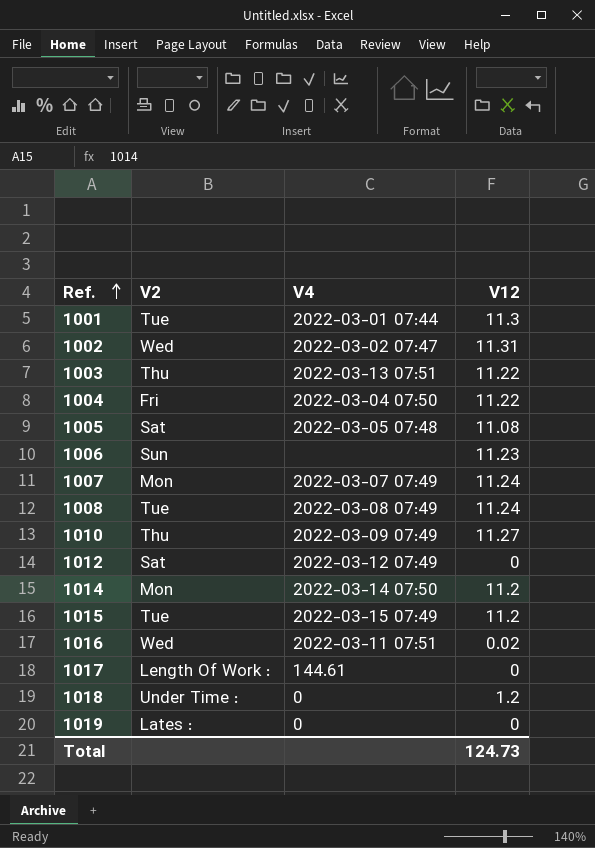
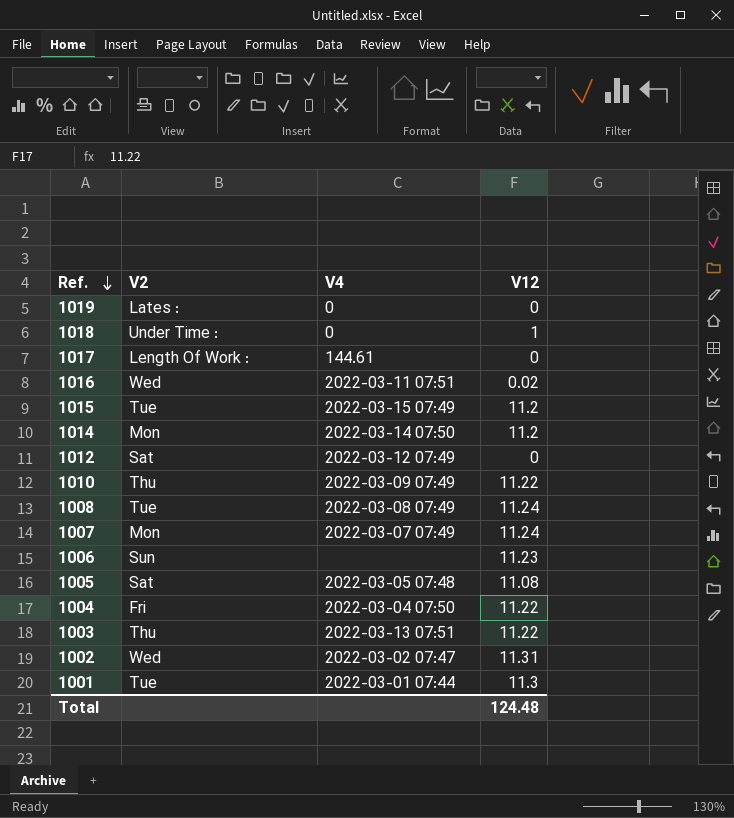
row order: Ref. ascending -> Ref. descending
1018 | V12: 1.2 -> 1
1010 | V12: 11.27 -> 11.22
Total | V12: 124.73 -> 124.48

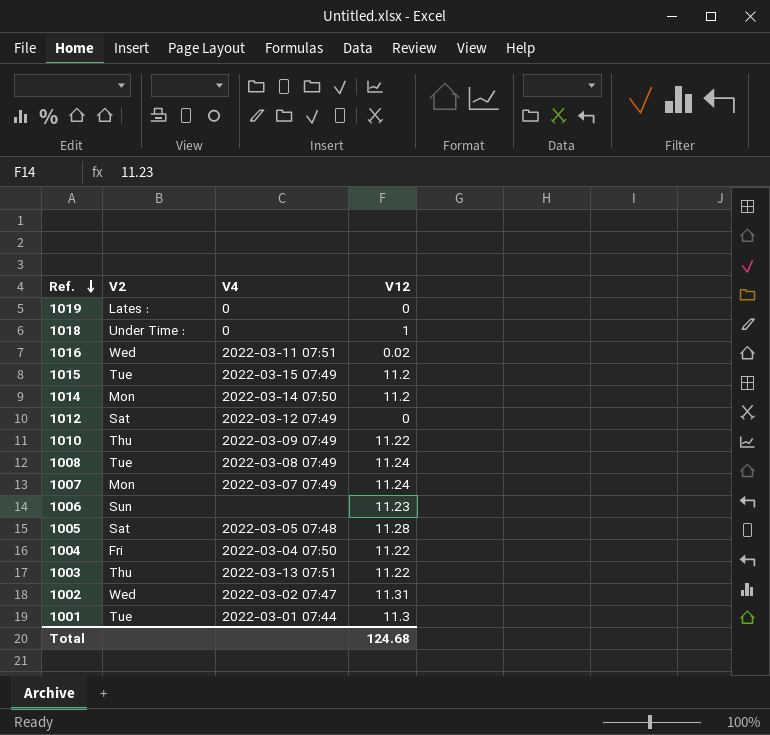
row 1017: Length Of Work : | 144.61 | 0 -> none
1005 | V12: 11.08 -> 11.28
Total | V12: 124.48 -> 124.68

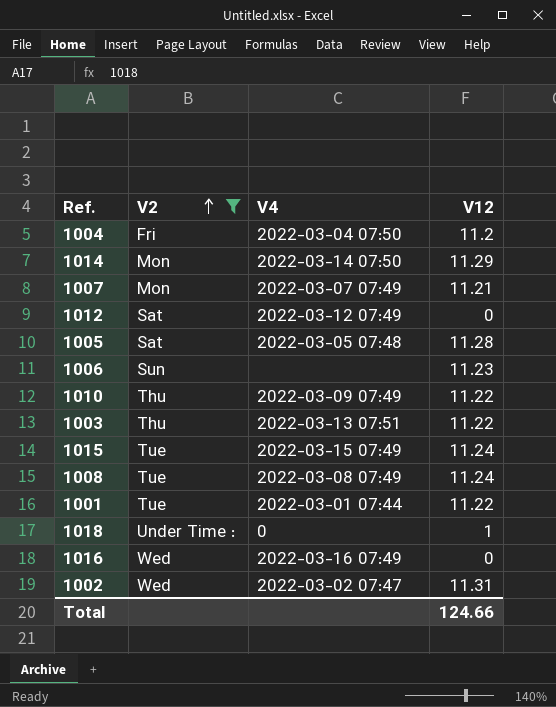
filter: none -> V2 != Lates :
row order: Ref. descending -> V2 ascending
1004 | V12: 11.22 -> 11.2
1014 | V12: 11.2 -> 11.29
1007 | V12: 11.24 -> 11.21
1015 | V12: 11.2 -> 11.24
1001 | V12: 11.3 -> 11.22
1016 | V4: 2022-03-11 07:51 -> 2022-03-16 07:49
1016 | V12: 0.02 -> 0
Total | V12: 124.68 -> 124.66

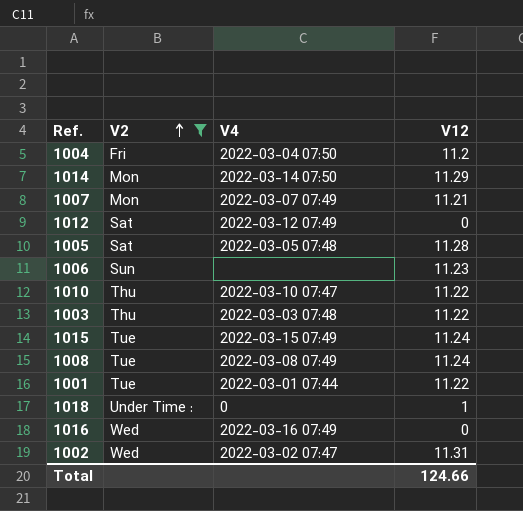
1010 | V4: 2022-03-09 07:49 -> 2022-03-10 07:47
1003 | V4: 2022-03-13 07:51 -> 2022-03-03 07:48

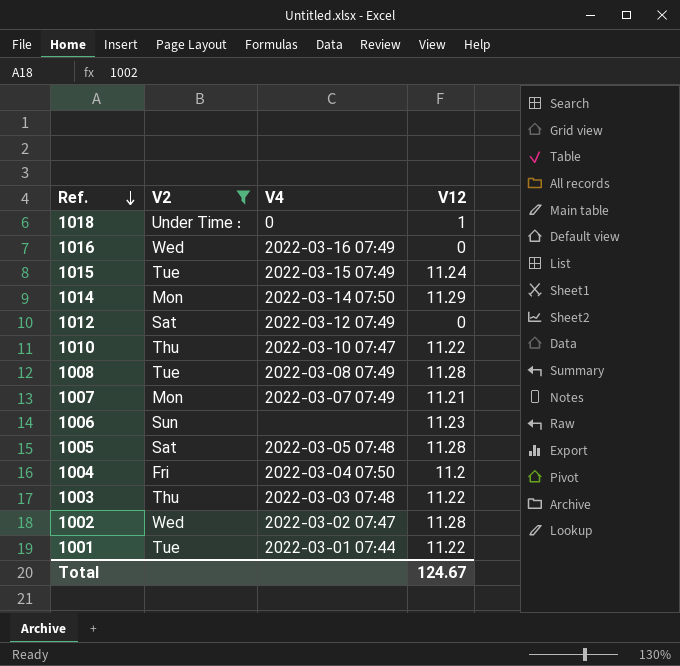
row order: V2 ascending -> Ref. descending
1008 | V12: 11.24 -> 11.28
1002 | V12: 11.31 -> 11.28
Total | V12: 124.66 -> 124.67

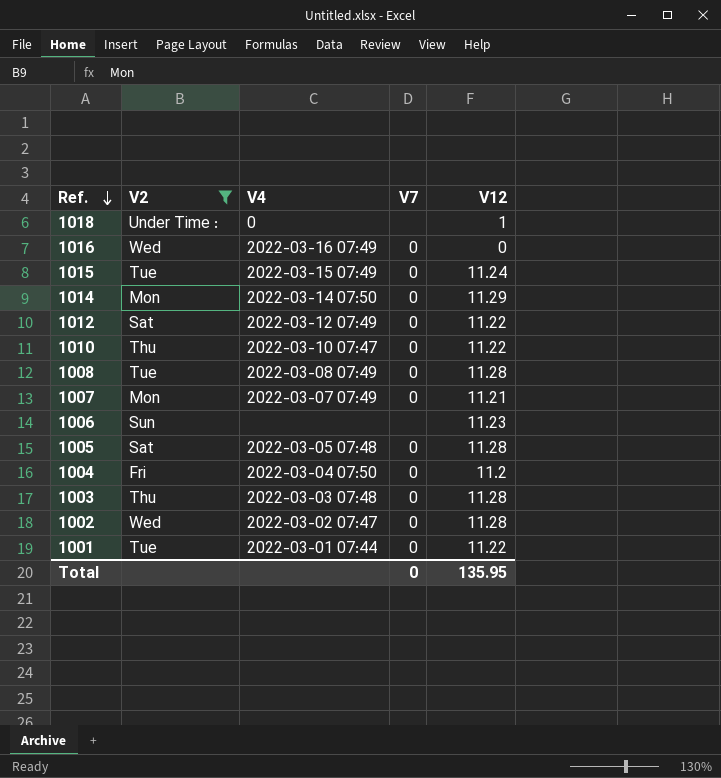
column V7 | position: none -> 4
1012 | V12: 0 -> 11.22
1003 | V12: 11.22 -> 11.28
Total | V12: 124.67 -> 135.95

